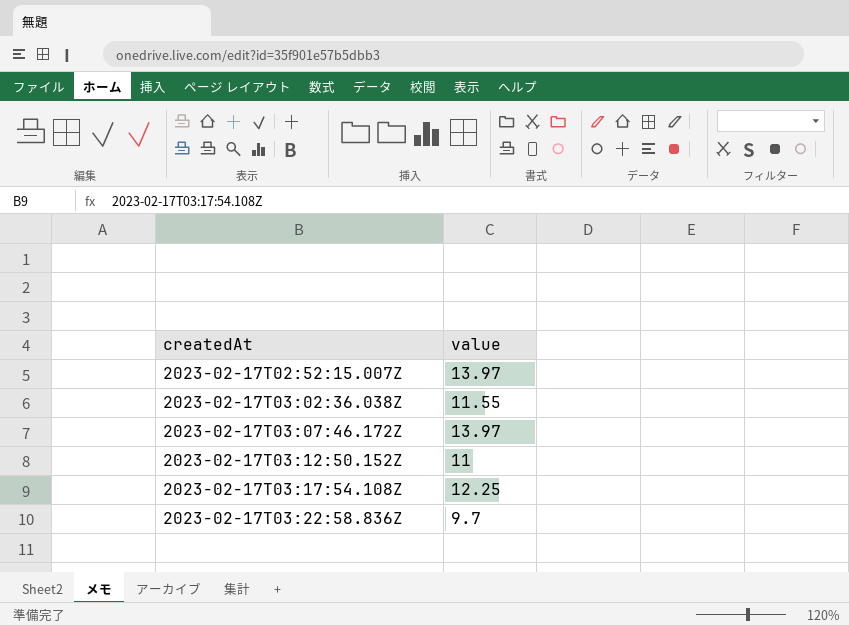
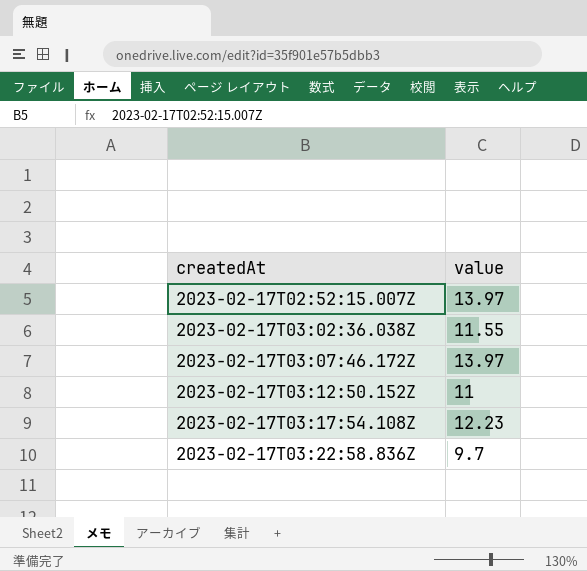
2023-02-17T03:17:54.108Z | value: 12.25 -> 12.23

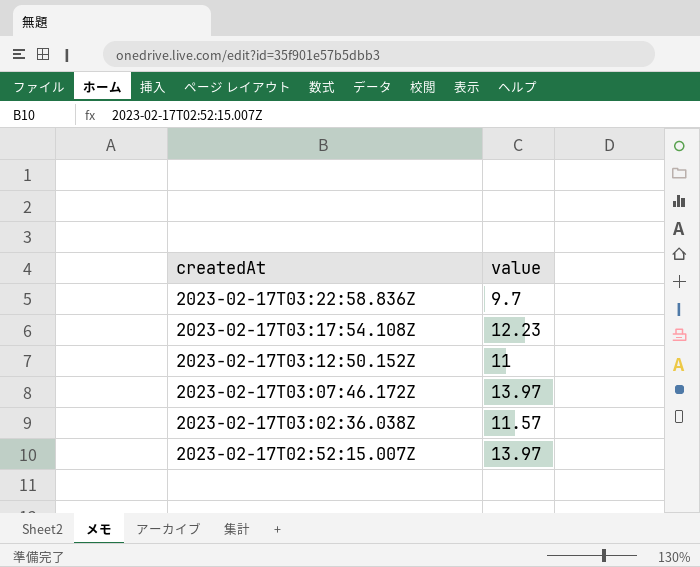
row order: createdAt ascending -> createdAt descending
2023-02-17T03:02:36.038Z | value: 11.55 -> 11.57

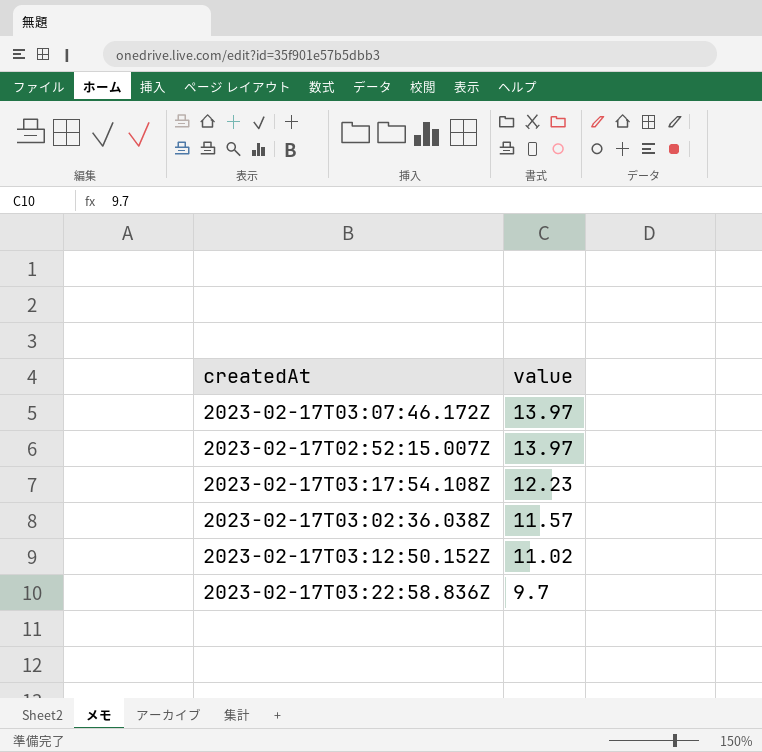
row order: createdAt descending -> value descending
2023-02-17T03:12:50.152Z | value: 11 -> 11.02

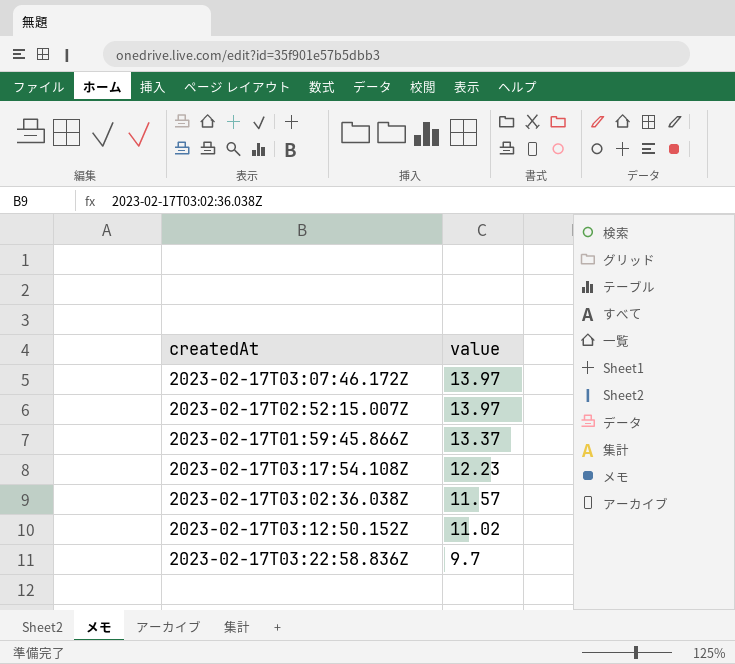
row 2023-02-17T01:59:45.866Z: none -> 13.37

